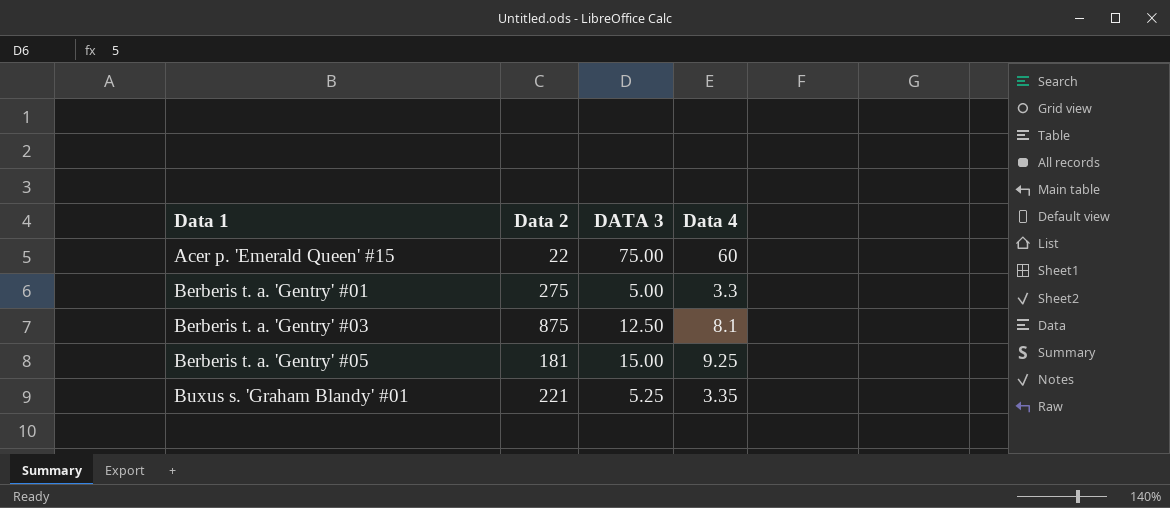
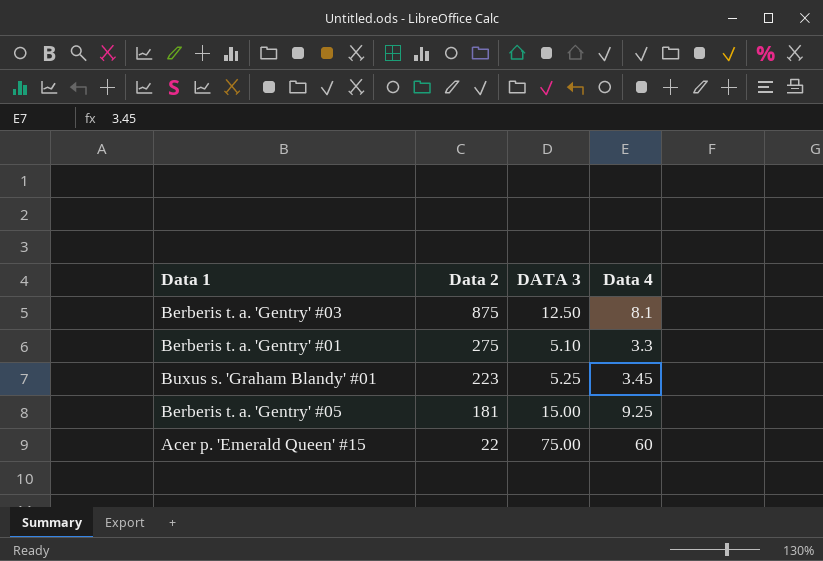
row order: Data 1 ascending -> Data 2 descending
Berberis t. a. 'Gentry' #01 | DATA 3: 5.00 -> 5.10
Buxus s. 'Graham Blandy' #01 | Data 2: 221 -> 223
Buxus s. 'Graham Blandy' #01 | Data 4: 3.35 -> 3.45

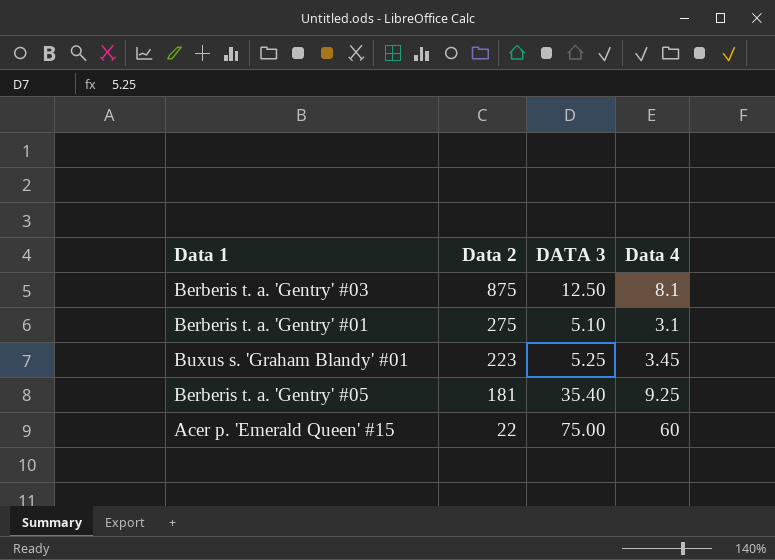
Berberis t. a. 'Gentry' #01 | Data 4: 3.3 -> 3.1
Berberis t. a. 'Gentry' #05 | DATA 3: 15.00 -> 35.40

